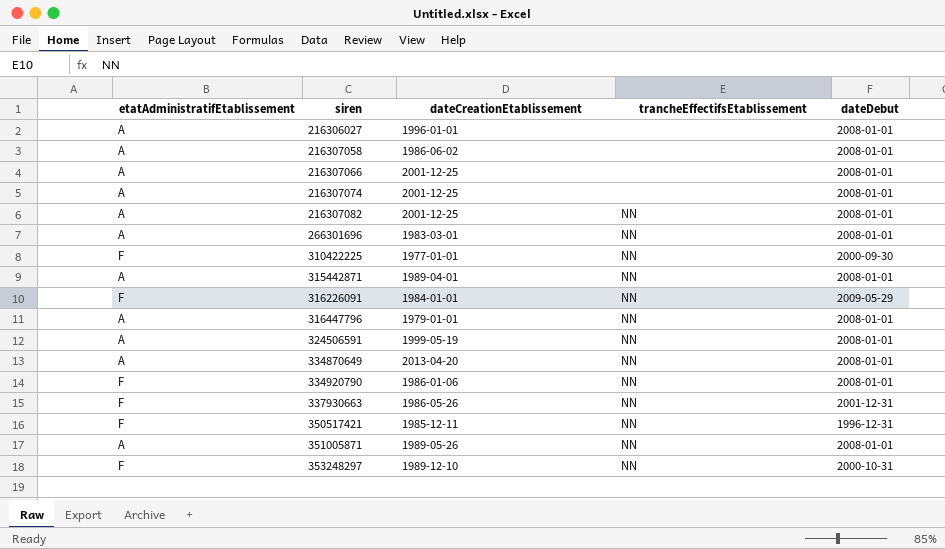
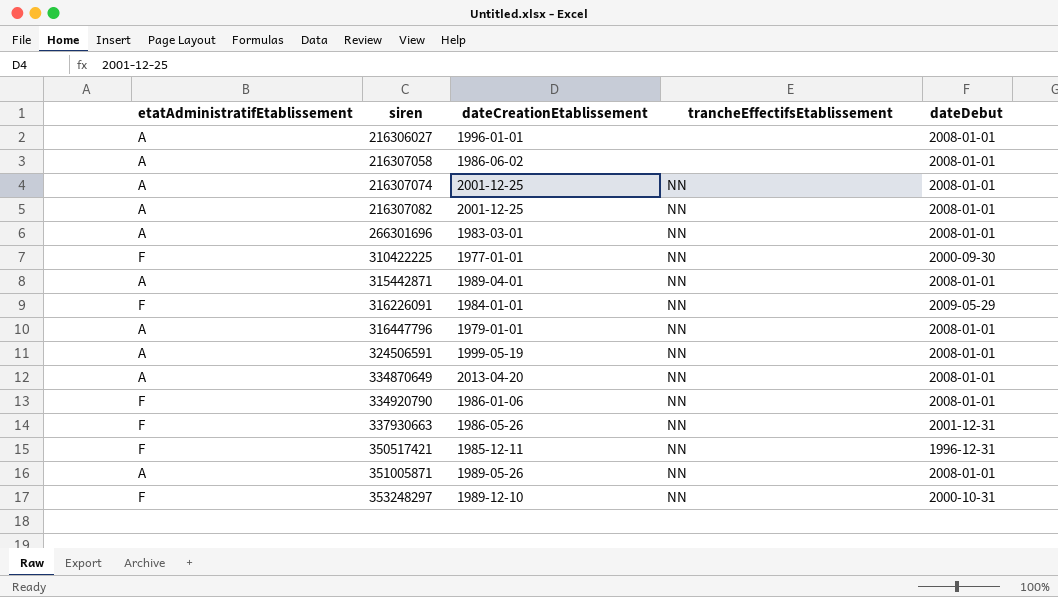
row 216307066: A | 2001-12-25 | none | 2008-01-01 -> none
216307074 | trancheEffectifsEtablissement: none -> NN

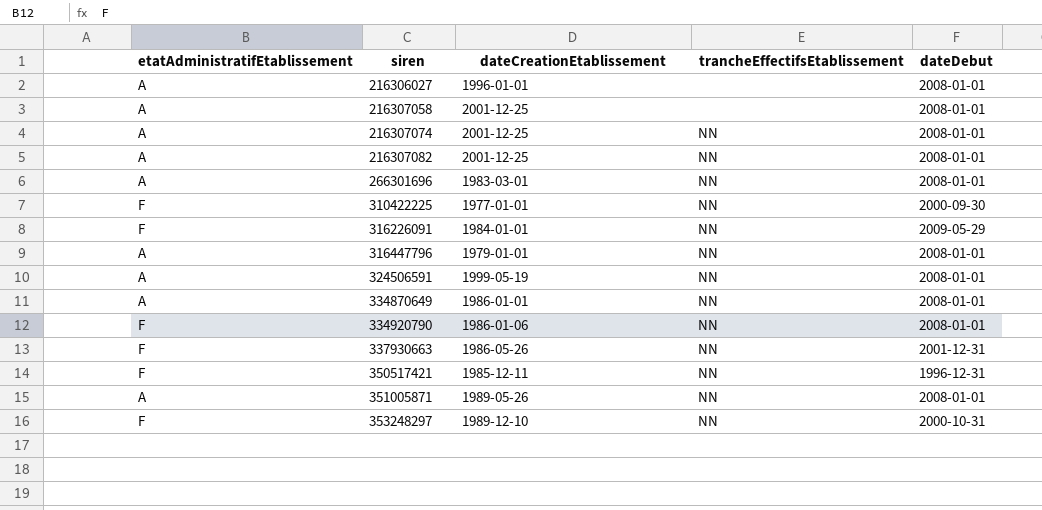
row 315442871: A | 1989-04-01 | NN | 2008-01-01 -> none
216307058 | dateCreationEtablissement: 1986-06-02 -> 2001-12-25
334870649 | dateCreationEtablissement: 2013-04-20 -> 1986-01-01

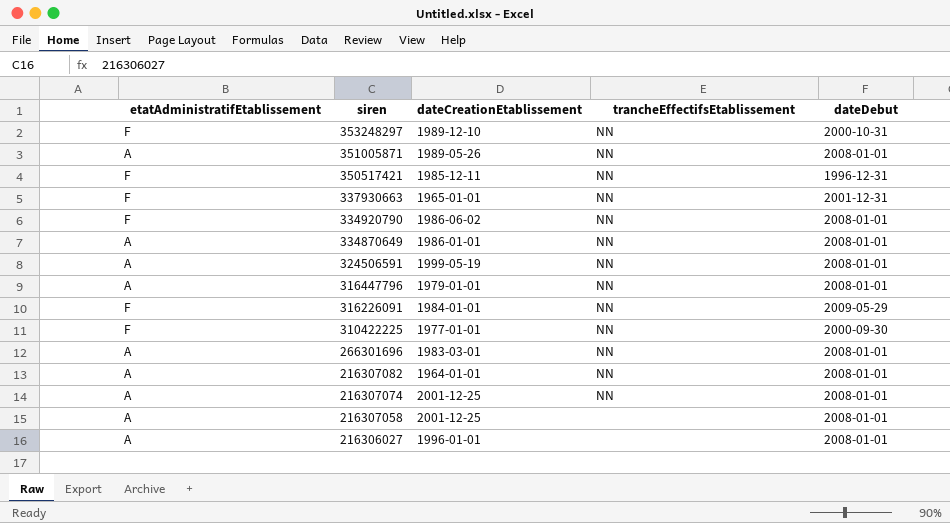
row order: siren ascending -> siren descending
337930663 | dateCreationEtablissement: 1986-05-26 -> 1965-01-01
334920790 | dateCreationEtablissement: 1986-01-06 -> 1986-06-02
216307082 | dateCreationEtablissement: 2001-12-25 -> 1964-01-01

